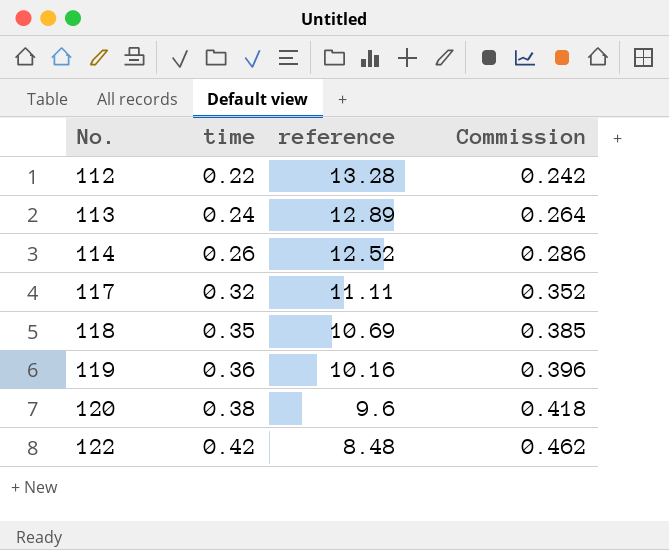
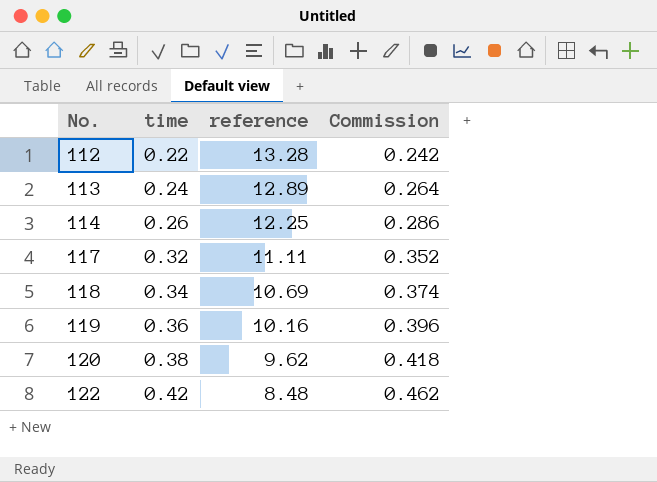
114 | reference: 12.52 -> 12.25
118 | time: 0.35 -> 0.34
118 | Commission: 0.385 -> 0.374
120 | reference: 9.6 -> 9.62

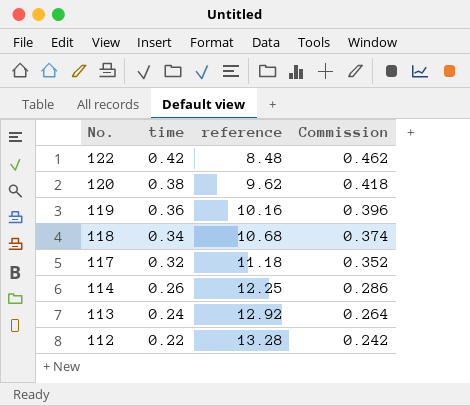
row order: No. ascending -> No. descending
118 | reference: 10.69 -> 10.68
117 | reference: 11.11 -> 11.18
113 | reference: 12.89 -> 12.92

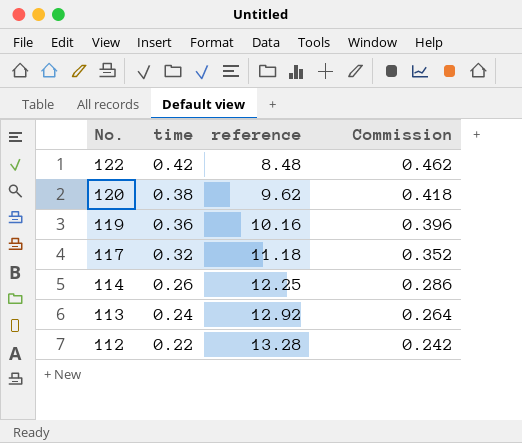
row 118: 0.34 | 10.68 | 0.374 -> none

